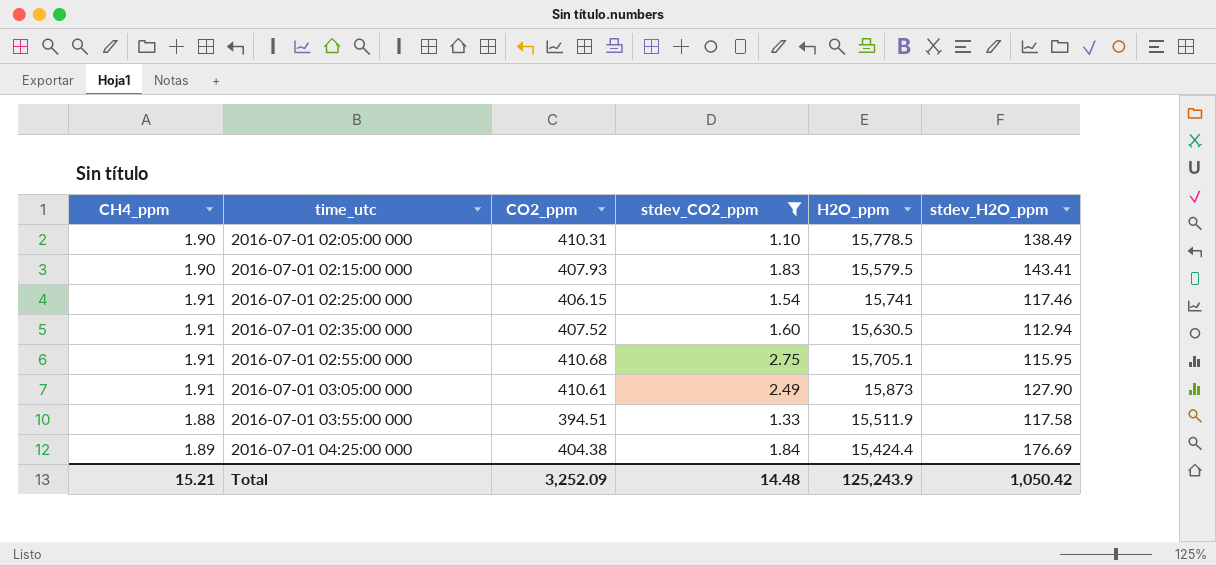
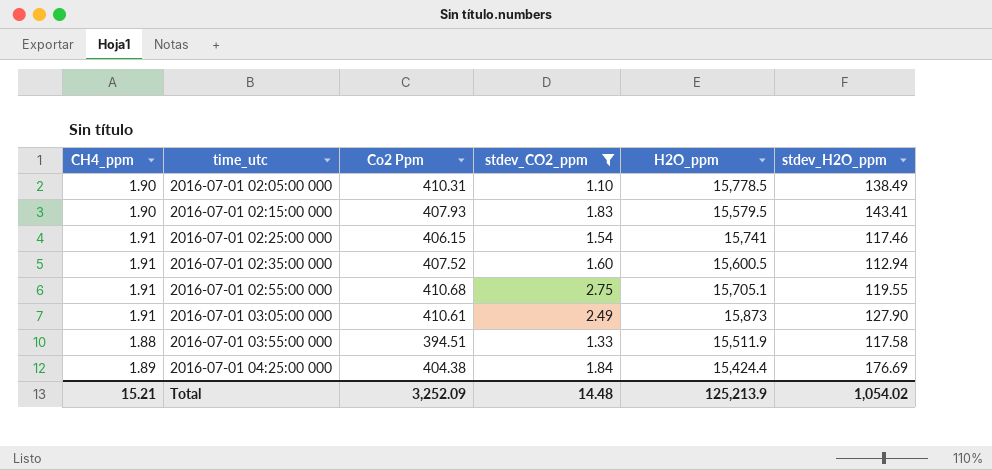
column name: CO2_ppm -> Co2 Ppm
2016-07-01 02:35:00 000 | H2O_ppm: 15,630.5 -> 15,600.5
2016-07-01 02:55:00 000 | stdev_H2O_ppm: 115.95 -> 119.55
Total | H2O_ppm: 125,243.9 -> 125,213.9
Total | stdev_H2O_ppm: 1,050.42 -> 1,054.02

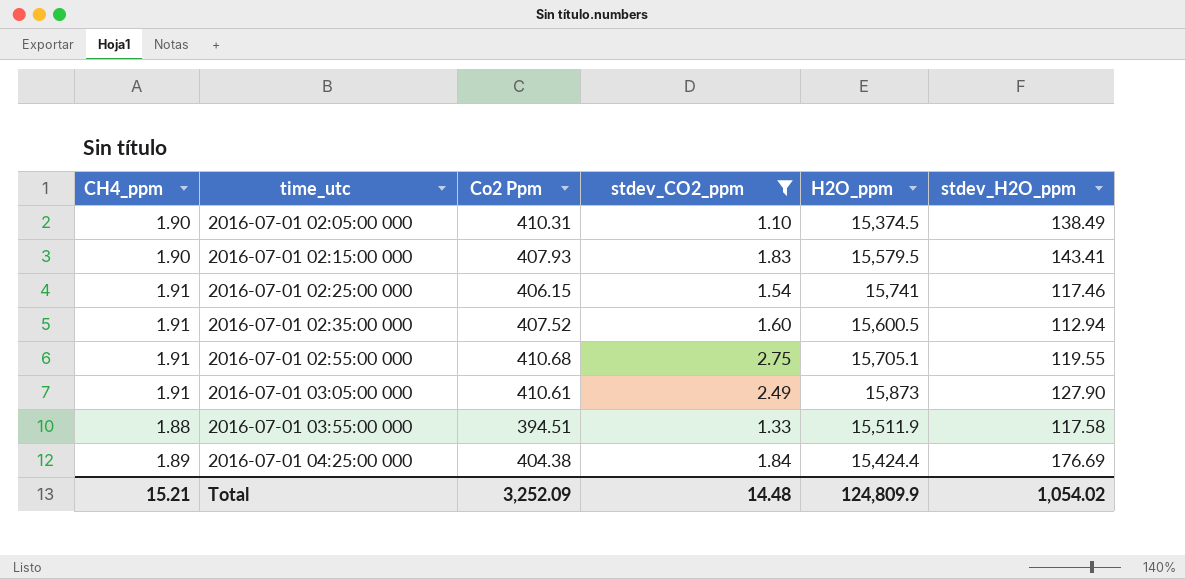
2016-07-01 02:05:00 000 | H2O_ppm: 15,778.5 -> 15,374.5
Total | H2O_ppm: 125,213.9 -> 124,809.9

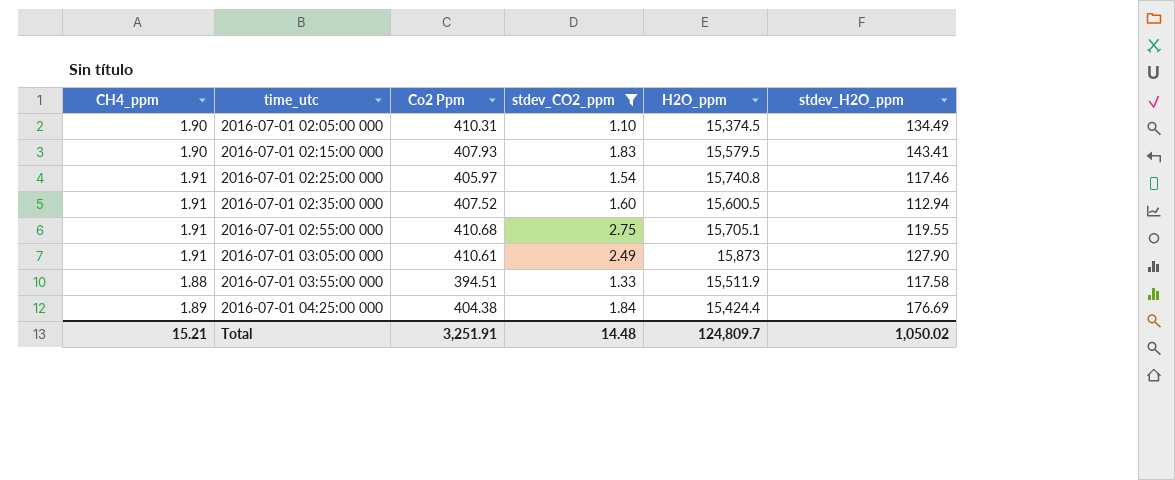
2016-07-01 02:05:00 000 | stdev_H2O_ppm: 138.49 -> 134.49
2016-07-01 02:25:00 000 | Co2 Ppm: 406.15 -> 405.97
2016-07-01 02:25:00 000 | H2O_ppm: 15,741 -> 15,740.8
Total | Co2 Ppm: 3,252.09 -> 3,251.91
Total | H2O_ppm: 124,809.9 -> 124,809.7
Total | stdev_H2O_ppm: 1,054.02 -> 1,050.02

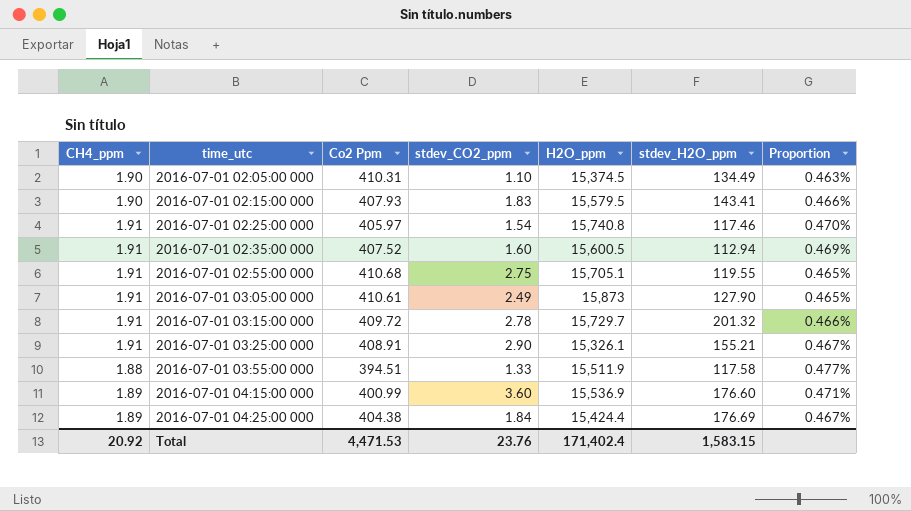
filter: stdev_CO2_ppm <= 2.75 -> none
column Proportion | formula: none -> [CH4_ppm] / [Co2 Ppm]
Total | CH4_ppm: 15.21 -> 20.92
Total | Co2 Ppm: 3,251.91 -> 4,471.53
Total | stdev_CO2_ppm: 14.48 -> 23.76
Total | H2O_ppm: 124,809.7 -> 171,402.4
Total | stdev_H2O_ppm: 1,050.02 -> 1,583.15

